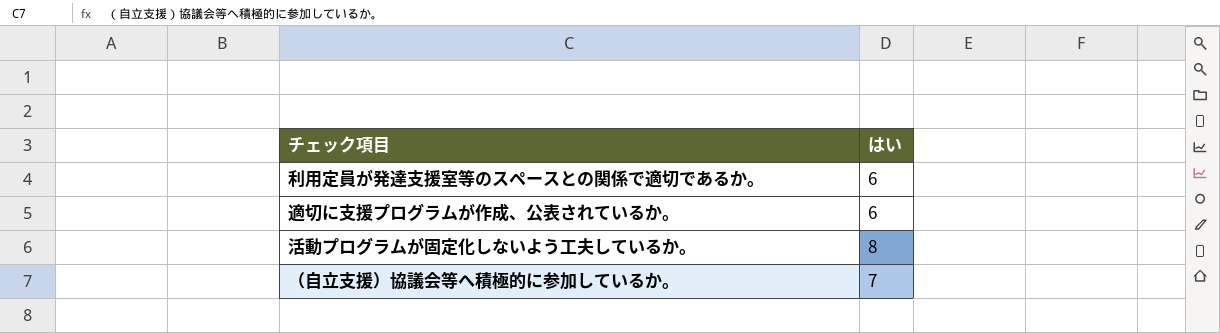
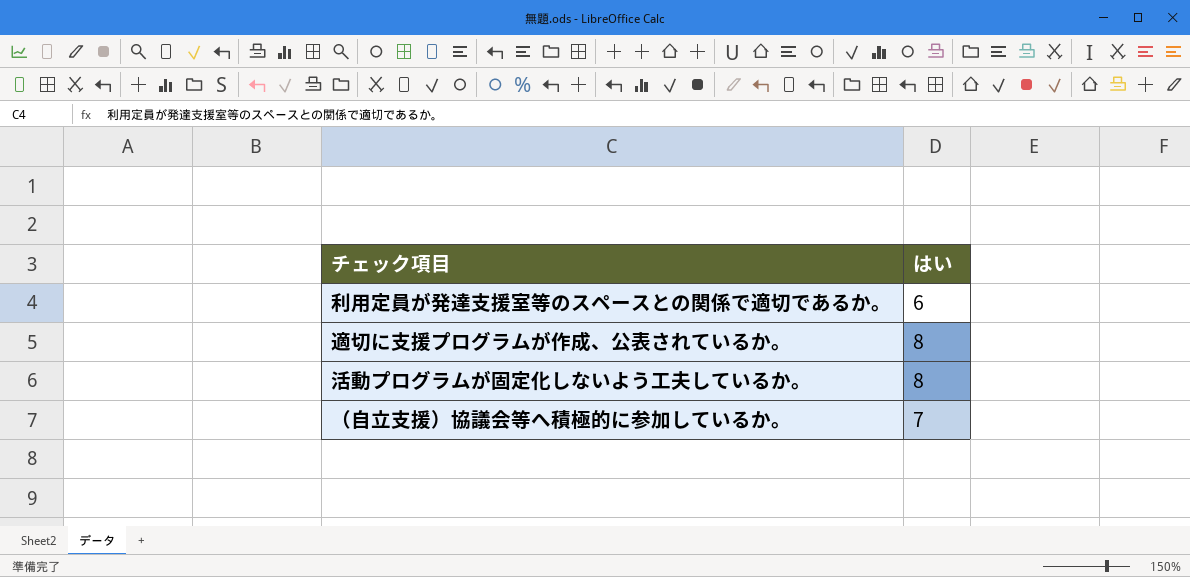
適切に支援プログラムが作成、公表されているか。 | はい: 6 -> 8

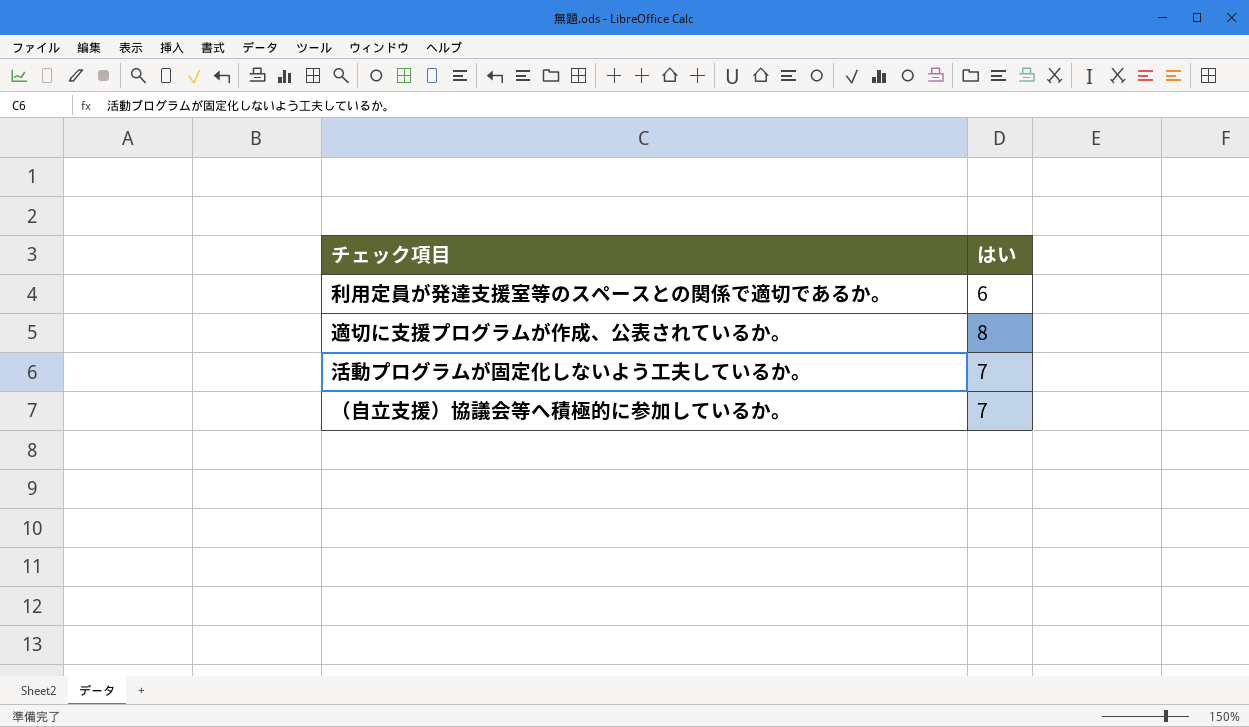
活動プログラムが固定化しないよう工夫しているか。 | はい: 8 -> 7

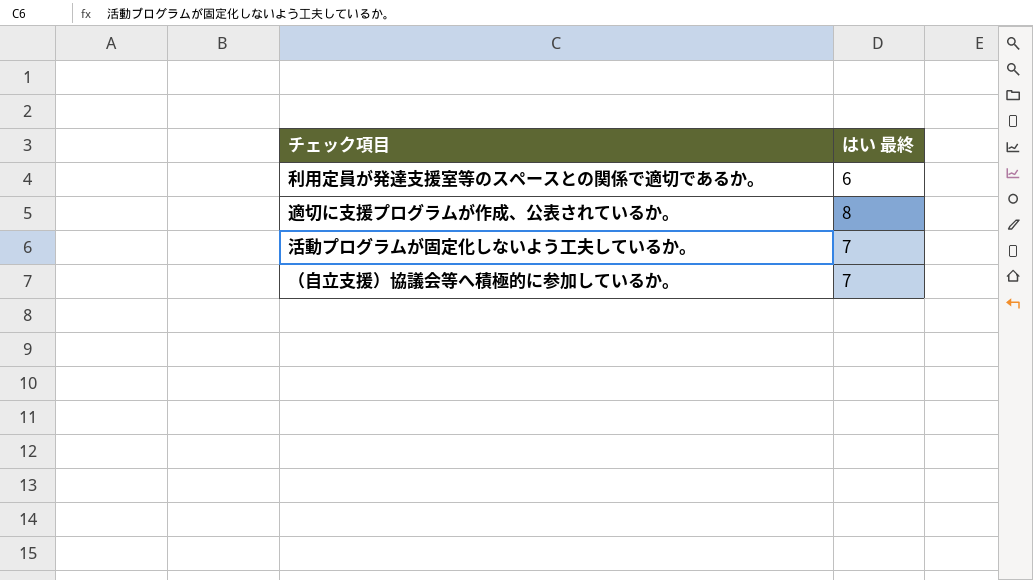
column name: はい -> はい 最終

